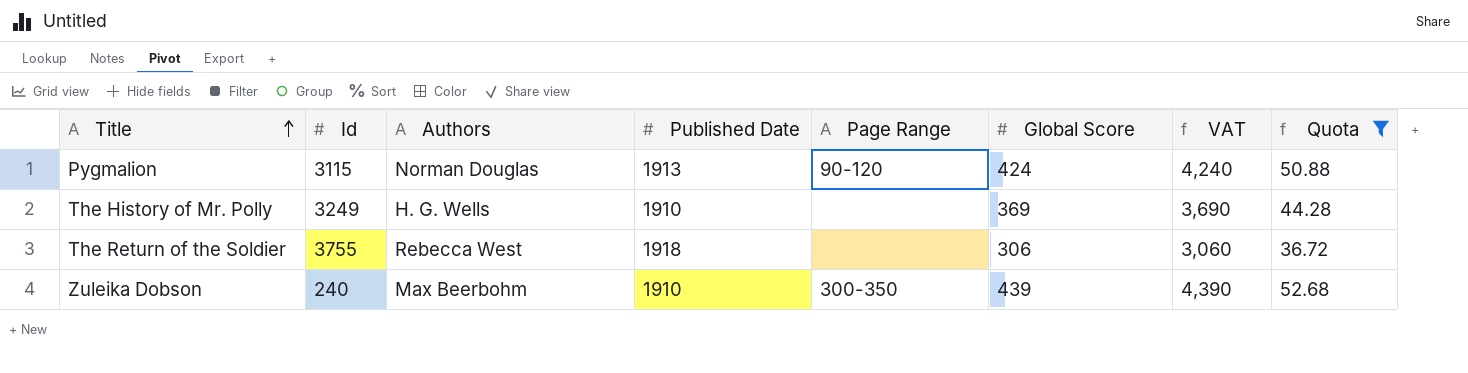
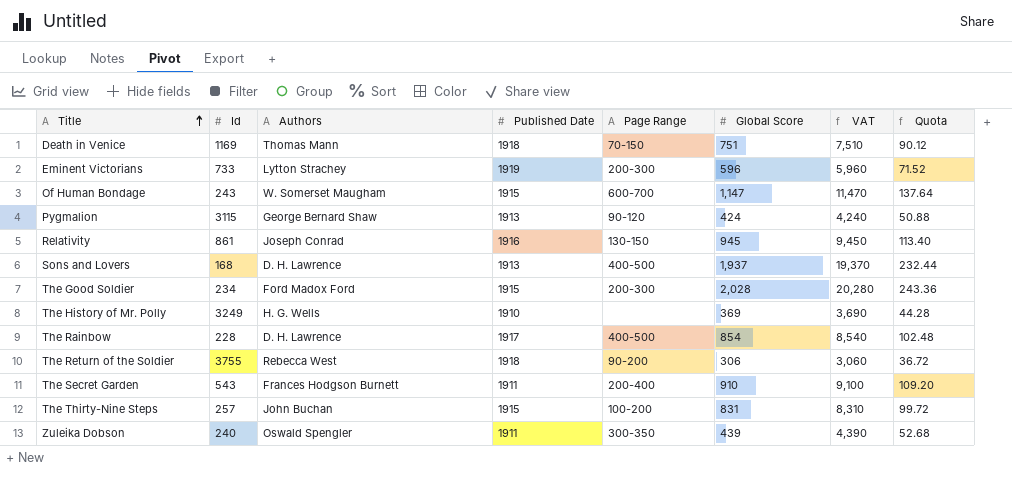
filter: Quota <= 52.68 -> none
Pygmalion | Authors: Norman Douglas -> George Bernard Shaw
The Return of the Soldier | Page Range: none -> 90-200
Zuleika Dobson | Authors: Max Beerbohm -> Oswald Spengler
Zuleika Dobson | Published Date: 1910 -> 1911

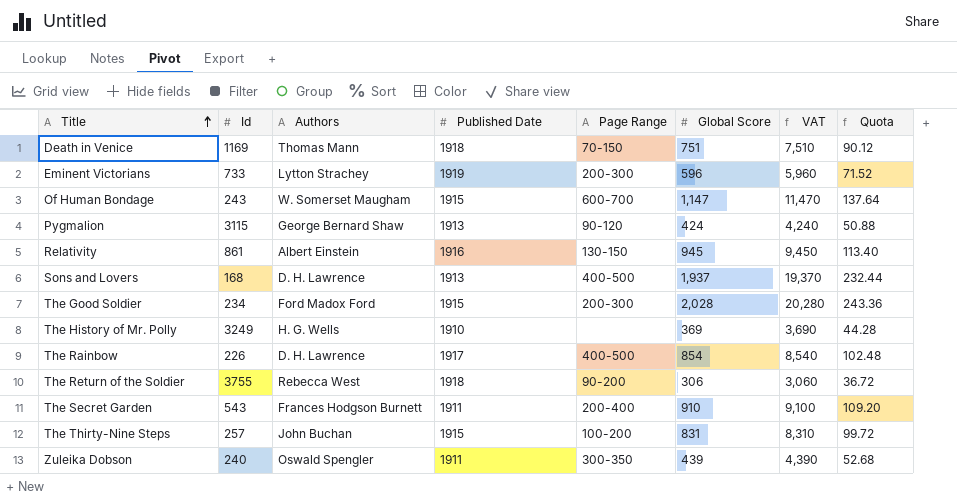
Relativity | Authors: Joseph Conrad -> Albert Einstein
The Rainbow | Id: 228 -> 226

